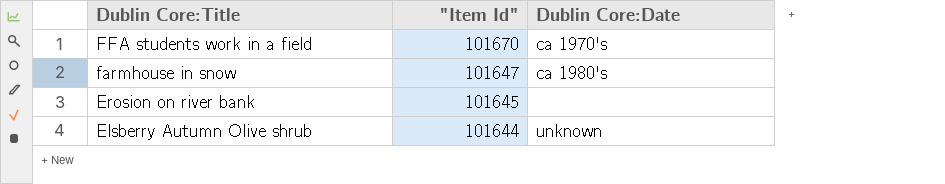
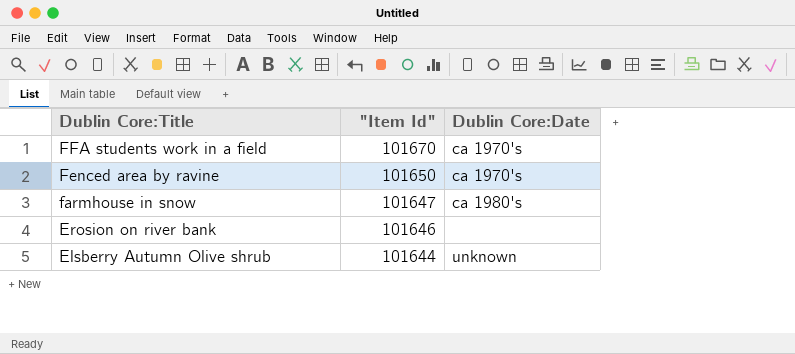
row Fenced area by ravine: none -> 101650 | ca 1970's
Erosion on river bank | "Item Id": 101645 -> 101646

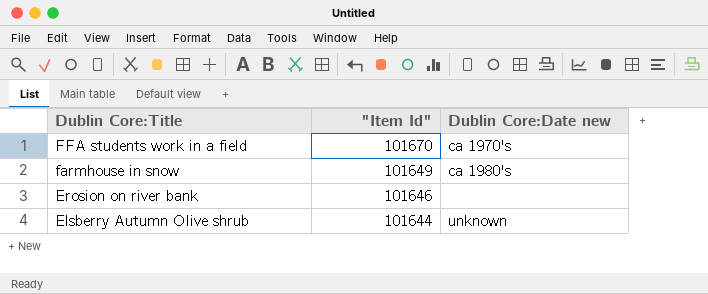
column name: Dublin Core:Date -> Dublin Core:Date new
row Fenced area by ravine: 101650 | ca 1970's -> none
farmhouse in snow | "Item Id": 101647 -> 101649

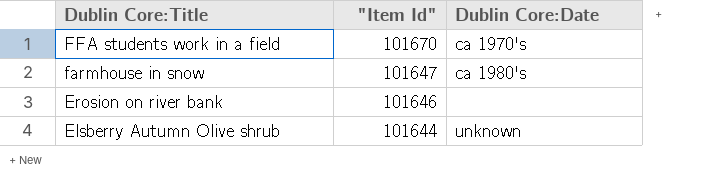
column name: Dublin Core:Date new -> Dublin Core:Date
farmhouse in snow | "Item Id": 101649 -> 101647

